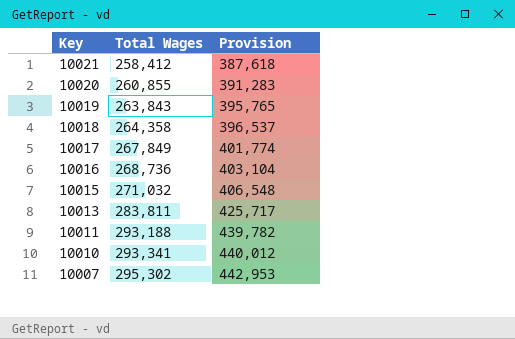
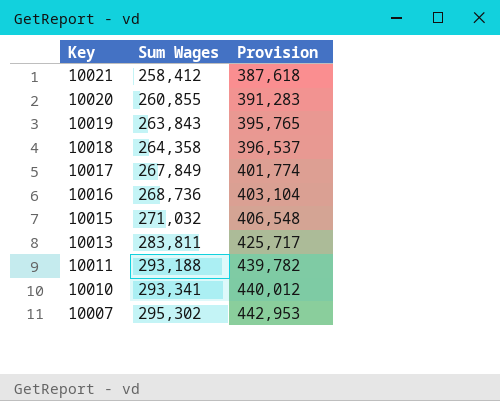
column name: Total Wages -> Sum Wages

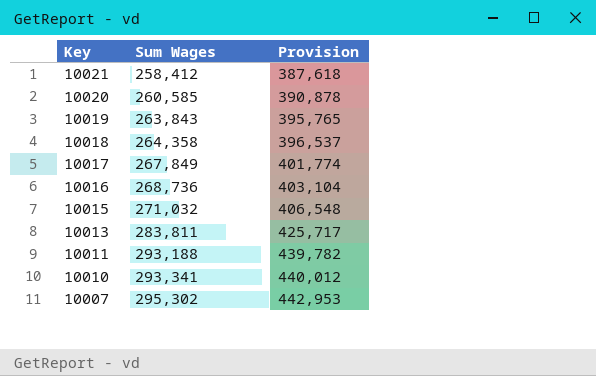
10020 | Sum Wages: 260,855 -> 260,585
10020 | Provision: 391,283 -> 390,878

